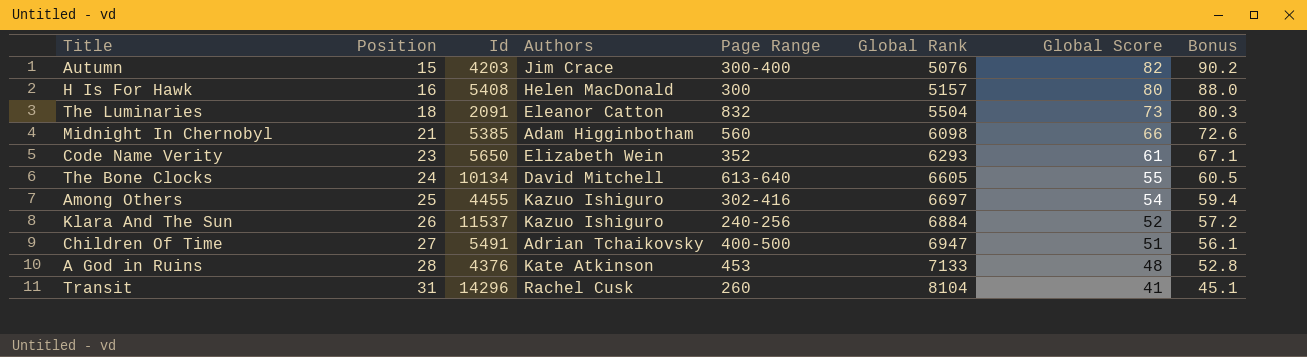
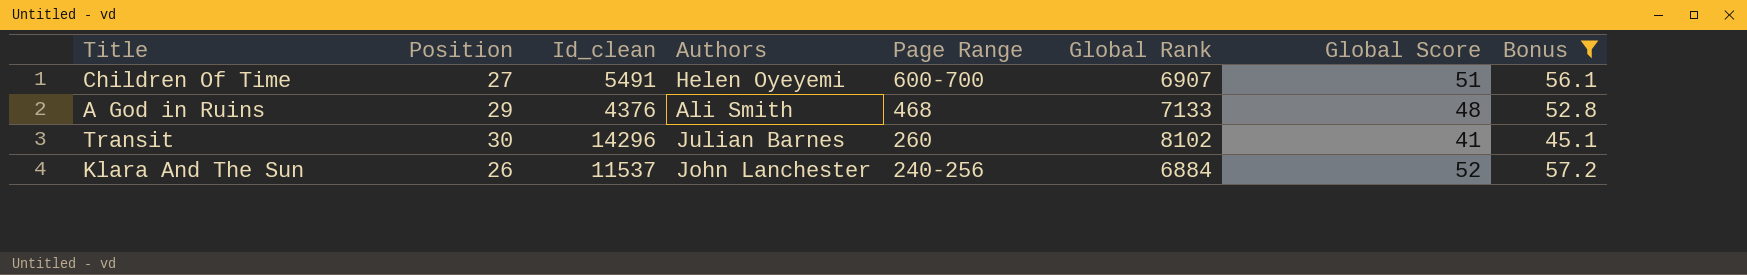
filter: none -> Bonus <= 57.2
row order: Position ascending -> Page Range descending
column name: Id -> Id_clean
Children Of Time | Authors: Adrian Tchaikovsky -> Helen Oyeyemi
Children Of Time | Page Range: 400-500 -> 600-700
Children Of Time | Global Rank: 6947 -> 6907
A God in Ruins | Position: 28 -> 29
A God in Ruins | Authors: Kate Atkinson -> Ali Smith
A God in Ruins | Page Range: 453 -> 468
Transit | Position: 31 -> 30
Transit | Authors: Rachel Cusk -> Julian Barnes
Transit | Global Rank: 8104 -> 8102
Klara And The Sun | Authors: Kazuo Ishiguro -> John Lanchester

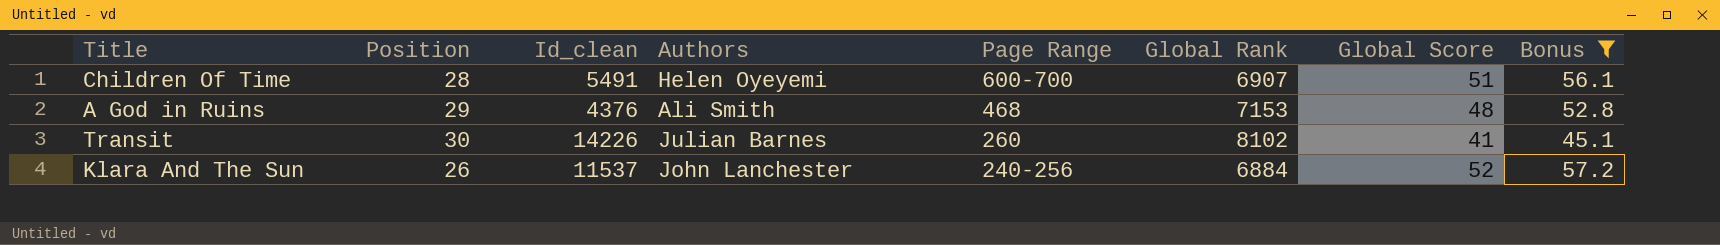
Children Of Time | Position: 27 -> 28
A God in Ruins | Global Rank: 7133 -> 7153
Transit | Id_clean: 14296 -> 14226

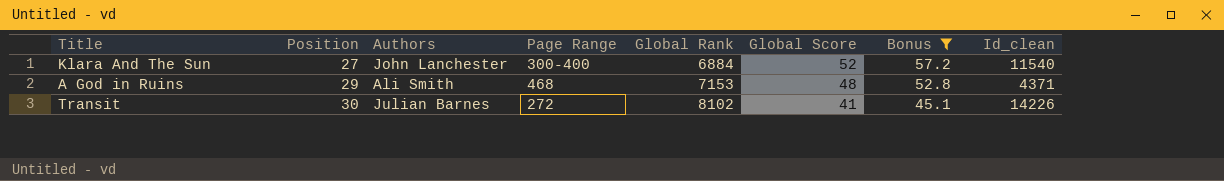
row order: Page Range descending -> Position ascending
column Id_clean | position: 3 -> 8
row Children Of Time: 28 | 5491 | Helen Oyeyemi | 600-700 | 6907 | 51 | 56.1 -> none
Klara And The Sun | Position: 26 -> 27
Klara And The Sun | Page Range: 240-256 -> 300-400
Klara And The Sun | Id_clean: 11537 -> 11540
A God in Ruins | Id_clean: 4376 -> 4371
Transit | Page Range: 260 -> 272

